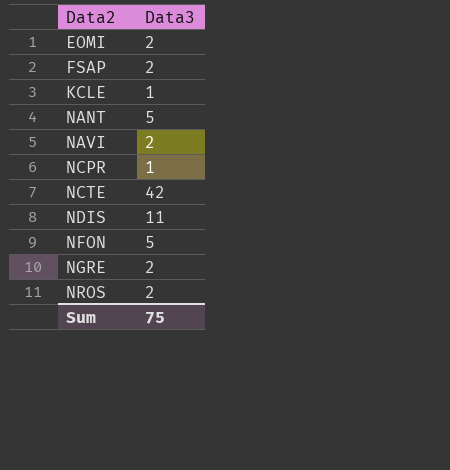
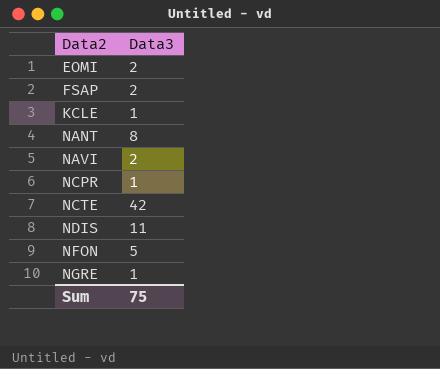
row NROS: 2 -> none
NANT | Data3: 5 -> 8
NGRE | Data3: 2 -> 1

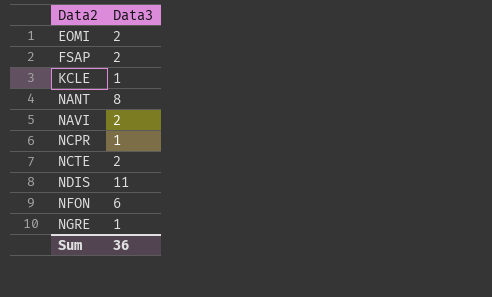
NCTE | Data3: 42 -> 2
NFON | Data3: 5 -> 6
Sum | Data3: 75 -> 36

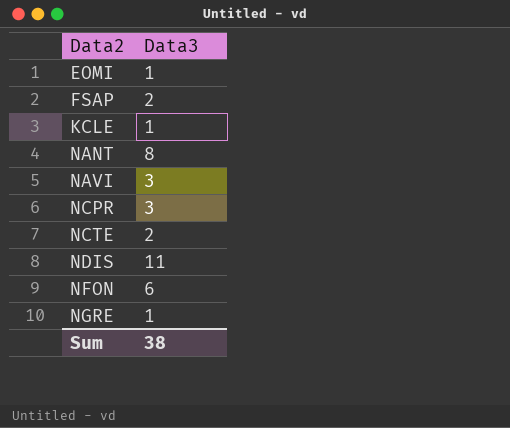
EOMI | Data3: 2 -> 1
NAVI | Data3: 2 -> 3
NCPR | Data3: 1 -> 3
Sum | Data3: 36 -> 38

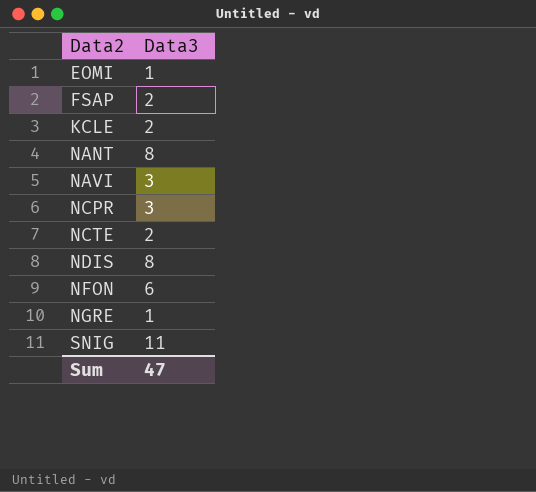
KCLE | Data3: 1 -> 2
NDIS | Data3: 11 -> 8
row SNIG: none -> 11
Sum | Data3: 38 -> 47

